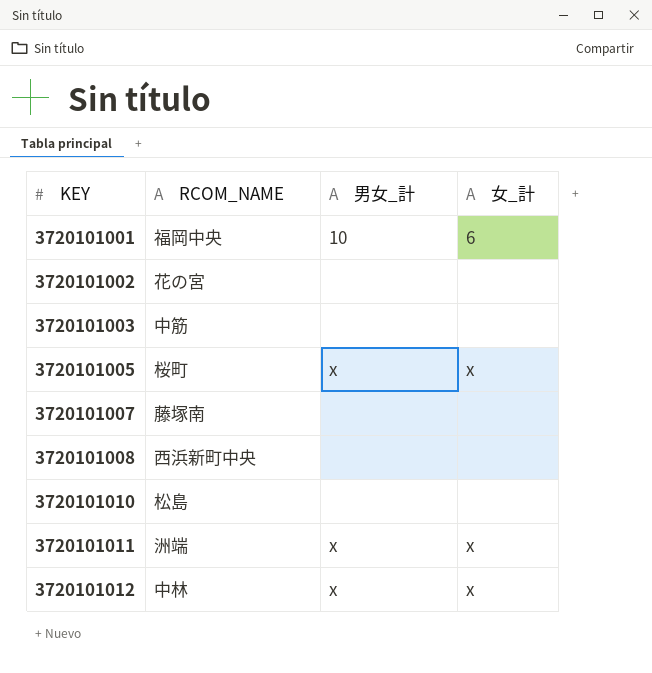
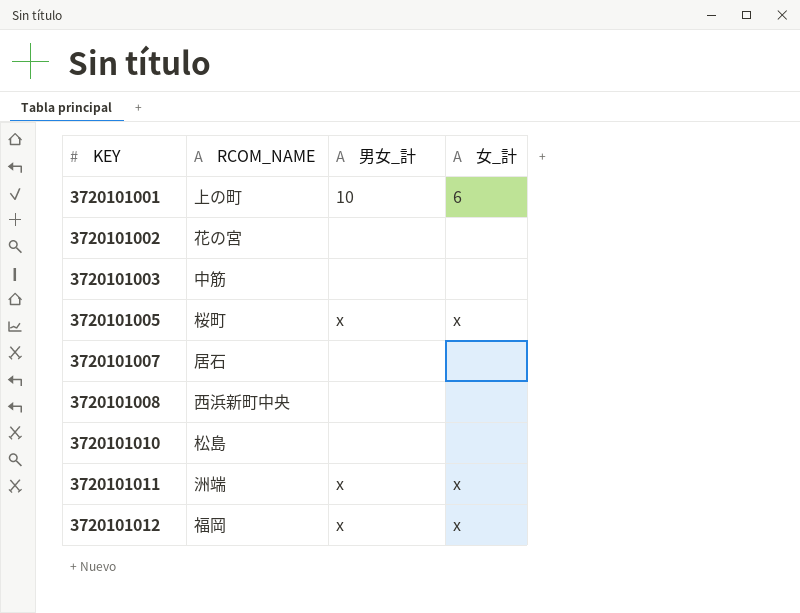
3720101001 | RCOM_NAME: 福岡中央 -> 上の町
3720101007 | RCOM_NAME: 藤塚南 -> 居石
3720101012 | RCOM_NAME: 中林 -> 福岡

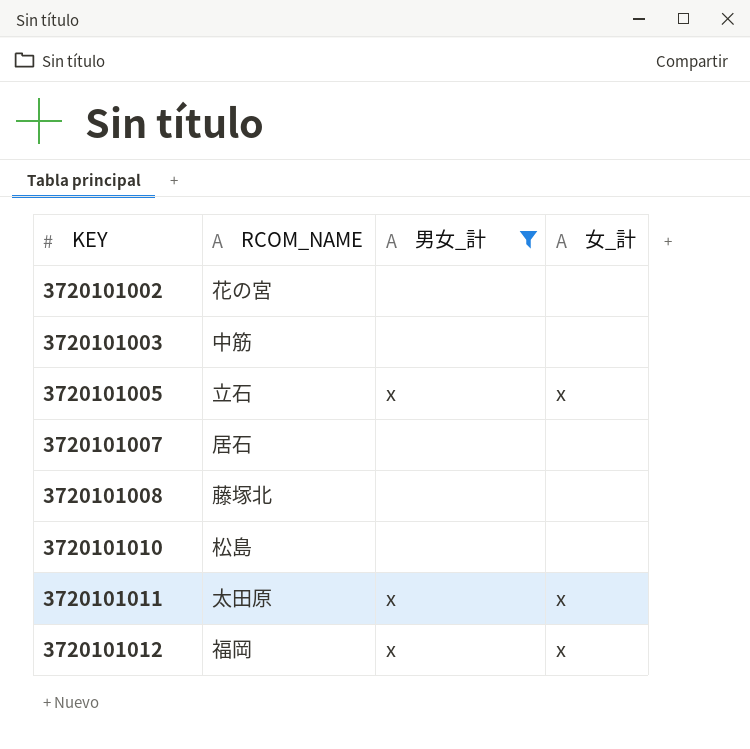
filter: none -> 男女_計 != 10
3720101005 | RCOM_NAME: 桜町 -> 立石
3720101008 | RCOM_NAME: 西浜新町中央 -> 藤塚北
3720101011 | RCOM_NAME: 洲端 -> 太田原

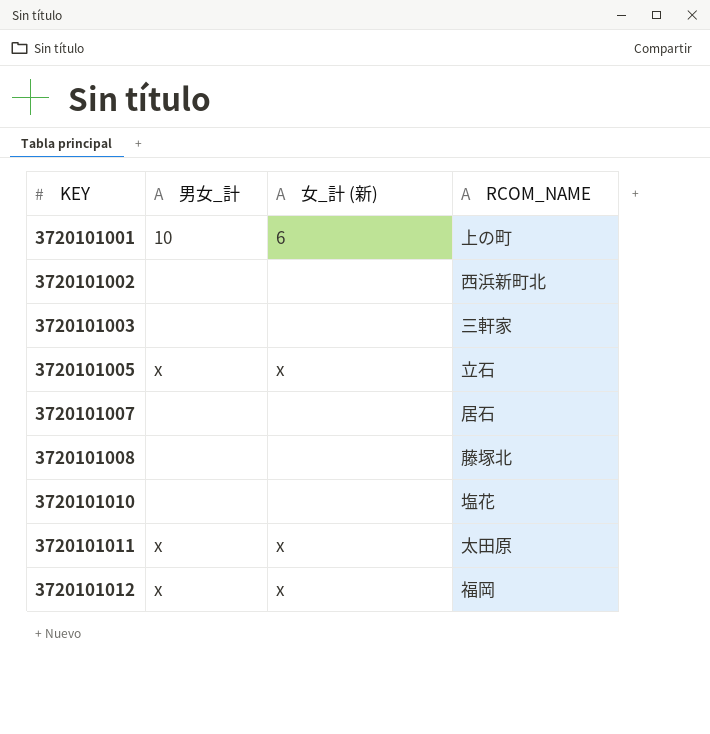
filter: 男女_計 != 10 -> none
column name: 女_計 -> 女_計 (新)
column RCOM_NAME | position: 2 -> 4
3720101002 | RCOM_NAME: 花の宮 -> 西浜新町北
3720101003 | RCOM_NAME: 中筋 -> 三軒家
3720101010 | RCOM_NAME: 松島 -> 塩花

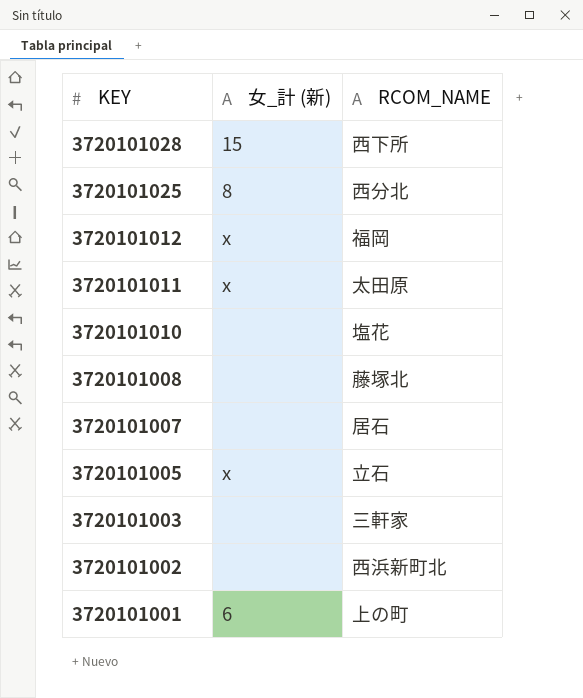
row order: KEY ascending -> KEY descending
column 男女_計 | position: 2 -> none
row 3720101028: none -> 15 | 西下所
row 3720101025: none -> 8 | 西分北

